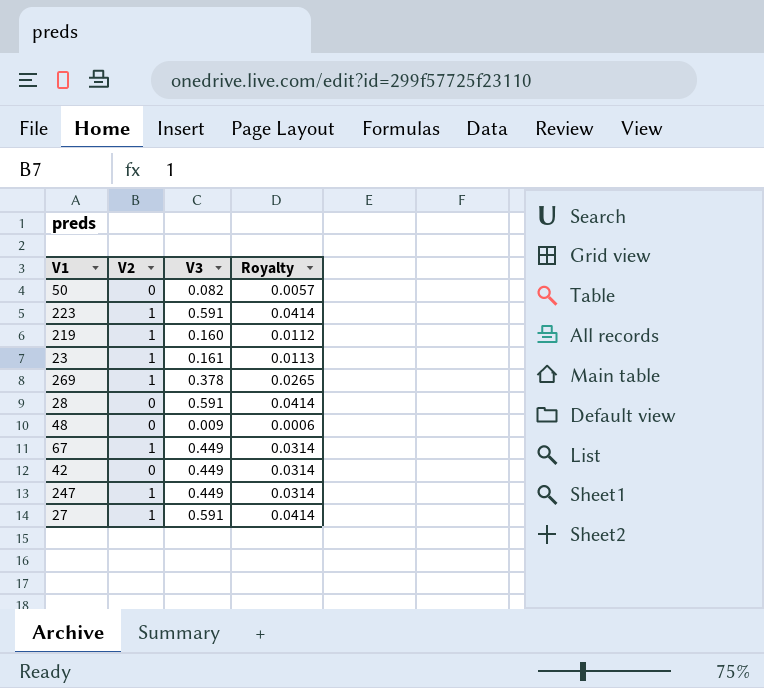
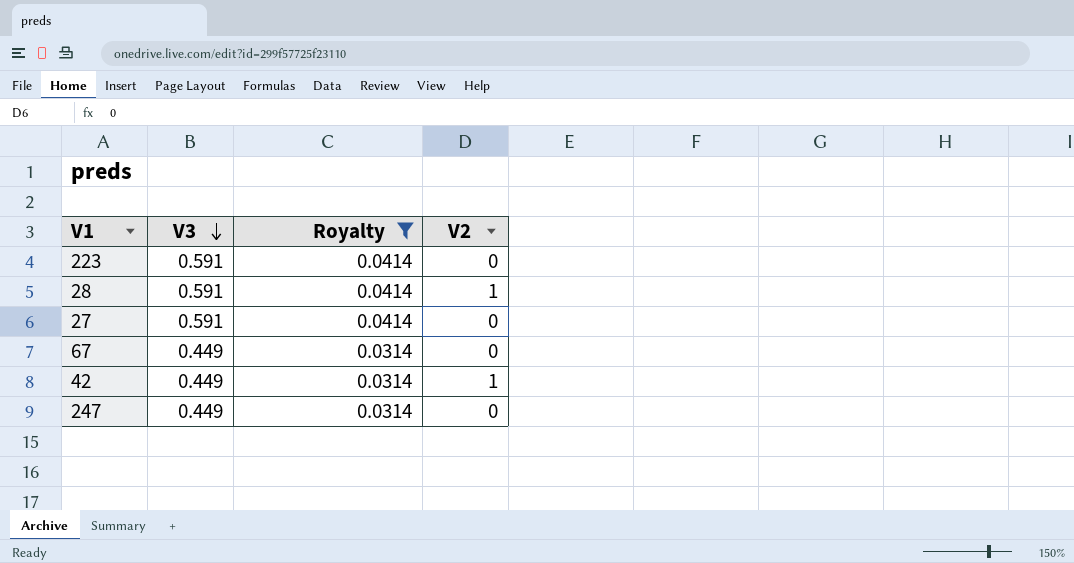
filter: none -> Royalty >= 0.0314
row order: none -> V3 descending
column V2 | position: 2 -> 4
223 | V2: 1 -> 0
28 | V2: 0 -> 1
27 | V2: 1 -> 0
67 | V2: 1 -> 0
42 | V2: 0 -> 1
247 | V2: 1 -> 0

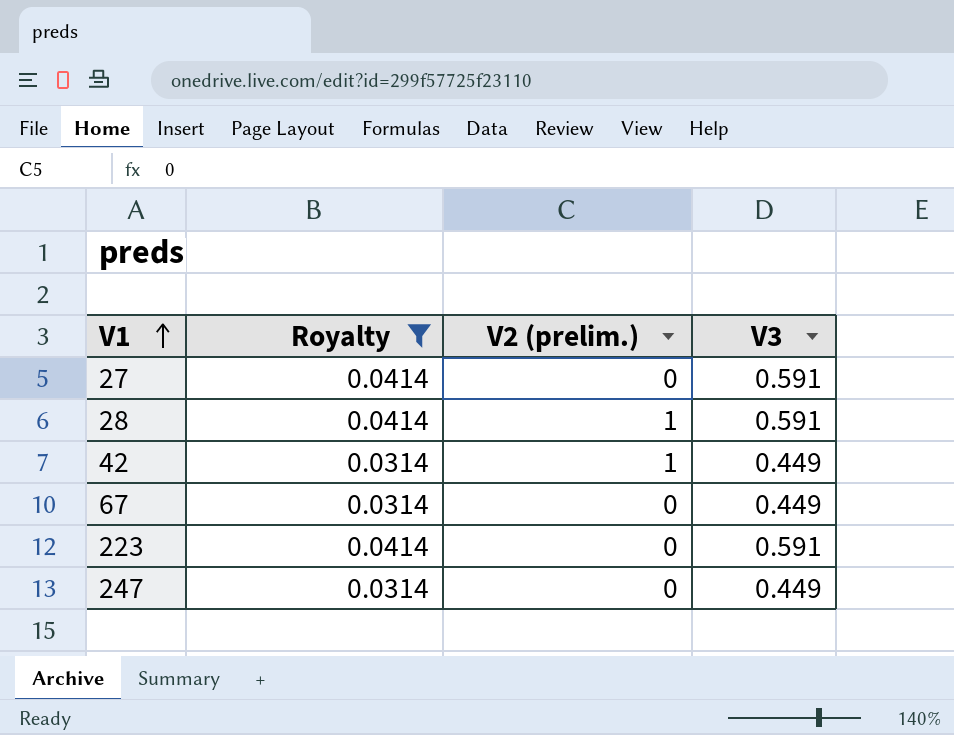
row order: V3 descending -> V1 ascending
column name: V2 -> V2 (prelim.)
column V3 | position: 2 -> 4

